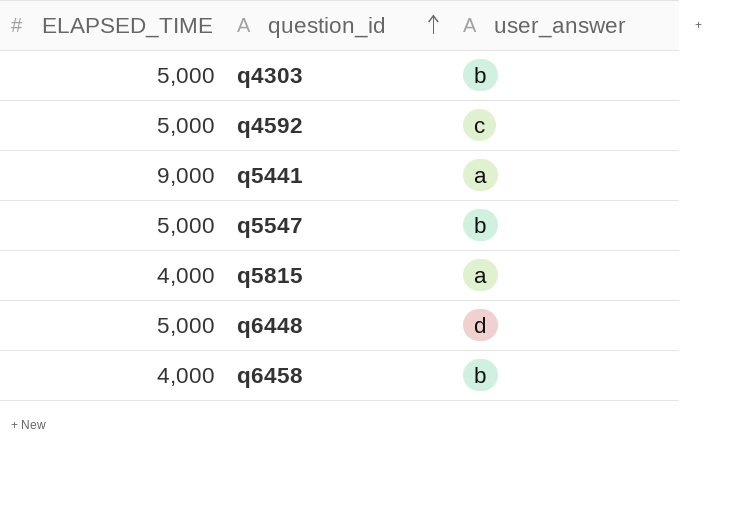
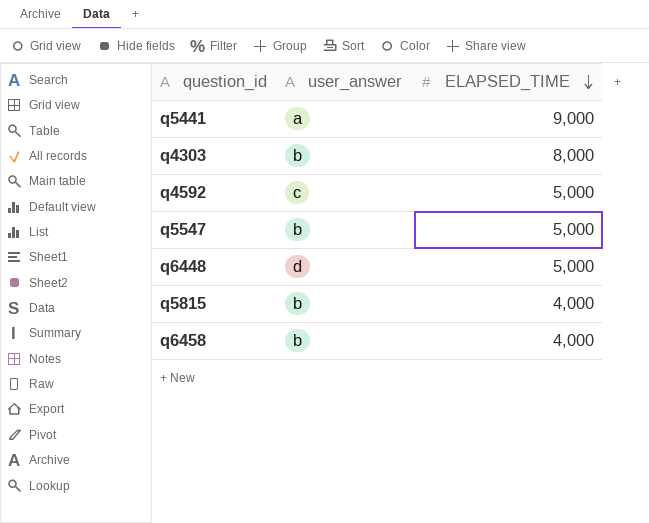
row order: question_id ascending -> ELAPSED_TIME descending
column ELAPSED_TIME | position: 1 -> 3
q4303 | ELAPSED_TIME: 5,000 -> 8,000
q5815 | user_answer: a -> b

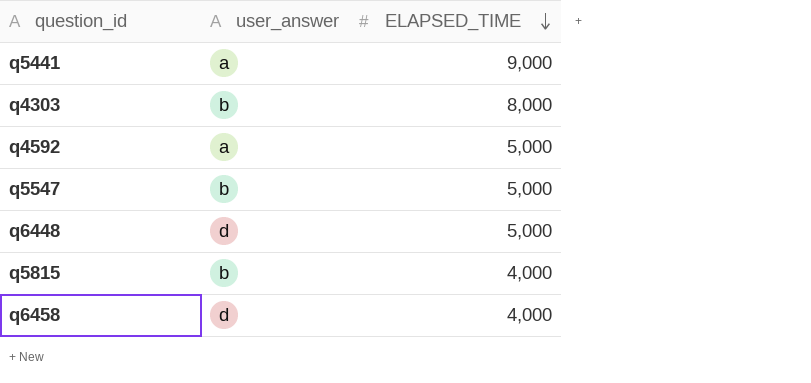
q4592 | user_answer: c -> a
q6458 | user_answer: b -> d

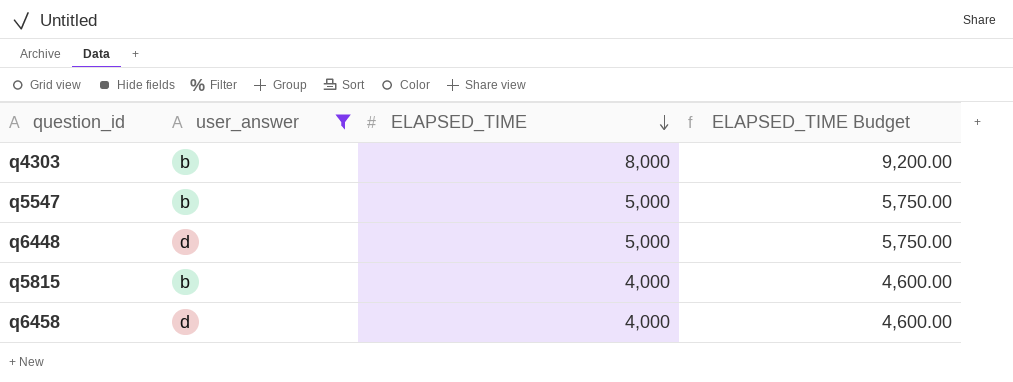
filter: none -> user_answer != a
column ELAPSED_TIME Budget | formula: none -> [ELAPSED_TIME] * 1.15

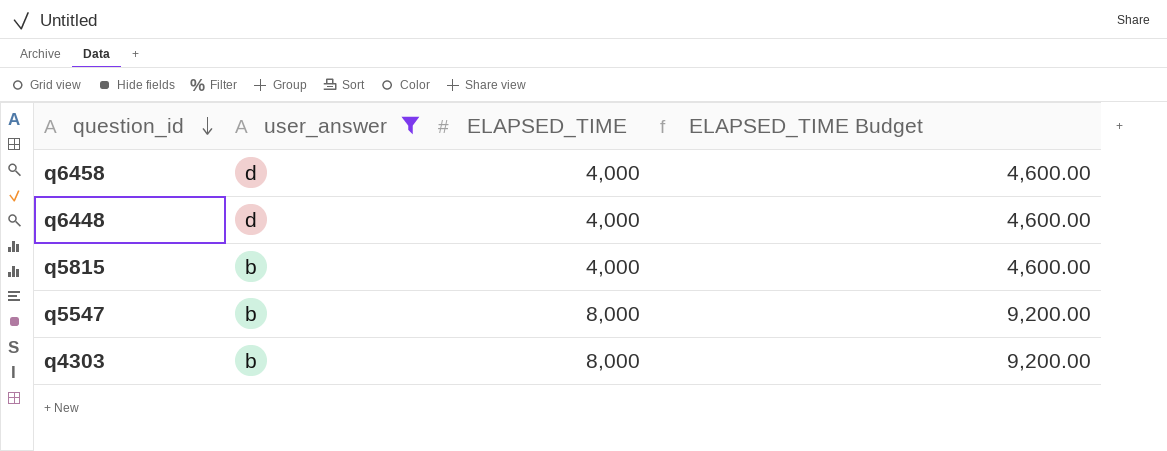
row order: ELAPSED_TIME descending -> question_id descending
q6448 | ELAPSED_TIME: 5,000 -> 4,000
q6448 | ELAPSED_TIME Budget: 5,750.00 -> 4,600.00
q5547 | ELAPSED_TIME: 5,000 -> 8,000
q5547 | ELAPSED_TIME Budget: 5,750.00 -> 9,200.00

